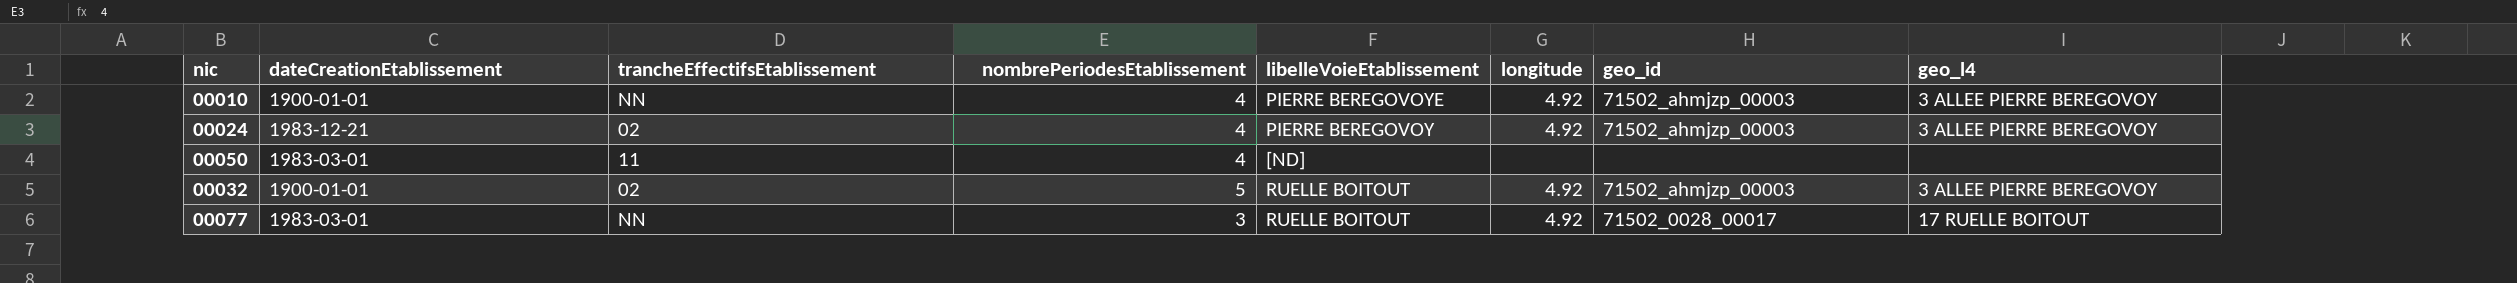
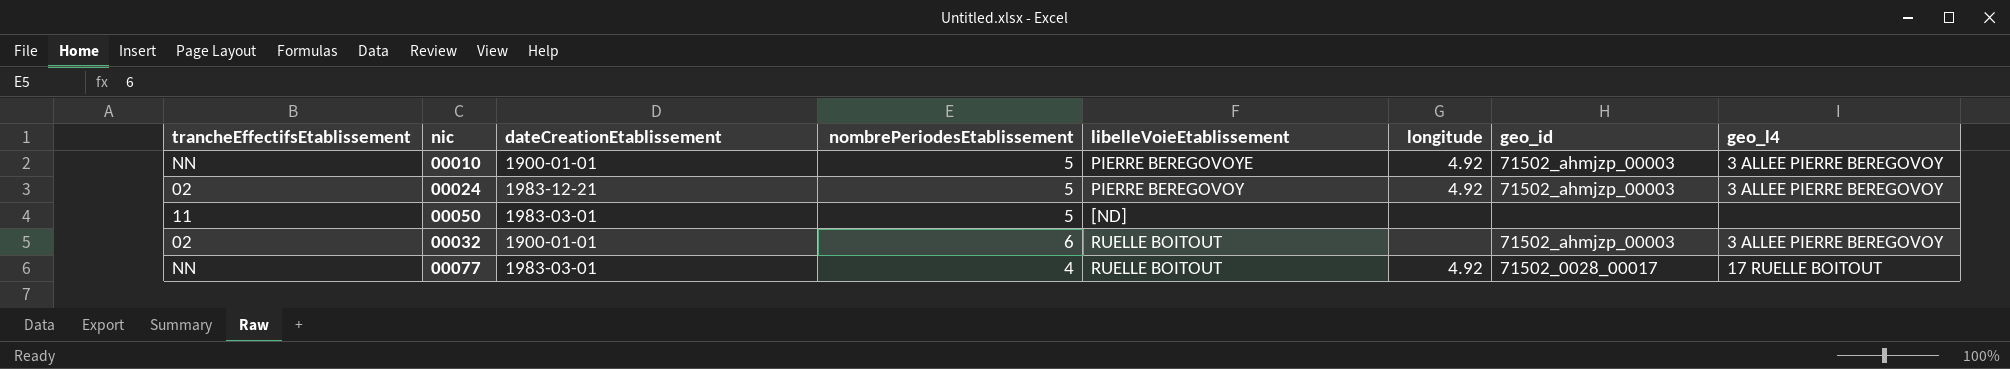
column trancheEffectifsEtablissement | position: 3 -> 1
00010 | nombrePeriodesEtablissement: 4 -> 5
00024 | nombrePeriodesEtablissement: 4 -> 5
00050 | nombrePeriodesEtablissement: 4 -> 5
00032 | nombrePeriodesEtablissement: 5 -> 6
00032 | longitude: 4.92 -> none
00077 | nombrePeriodesEtablissement: 3 -> 4

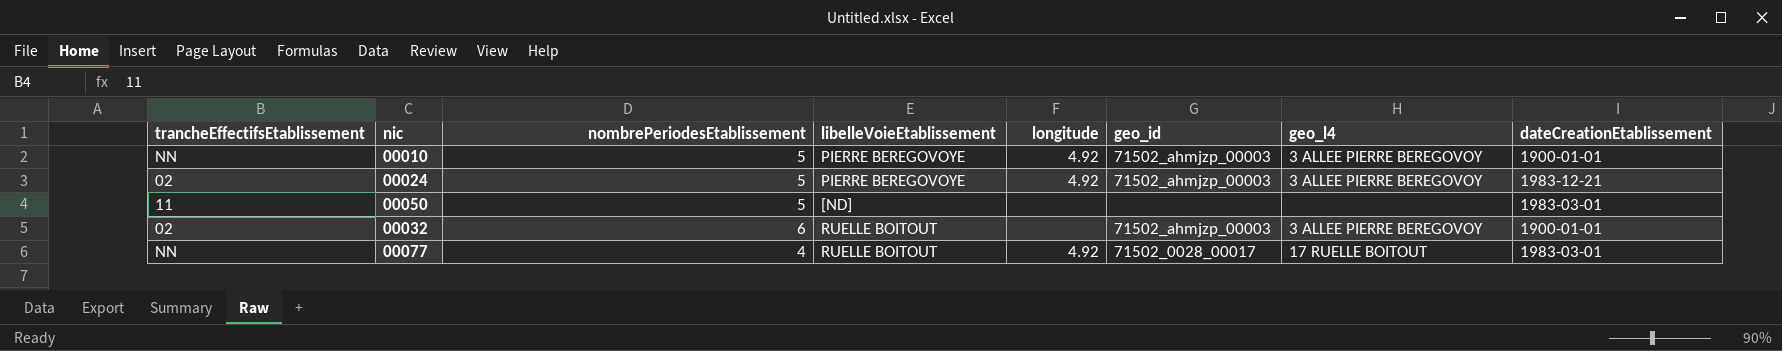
column dateCreationEtablissement | position: 3 -> 8
00024 | libelleVoieEtablissement: PIERRE BEREGOVOY -> PIERRE BEREGOVOYE

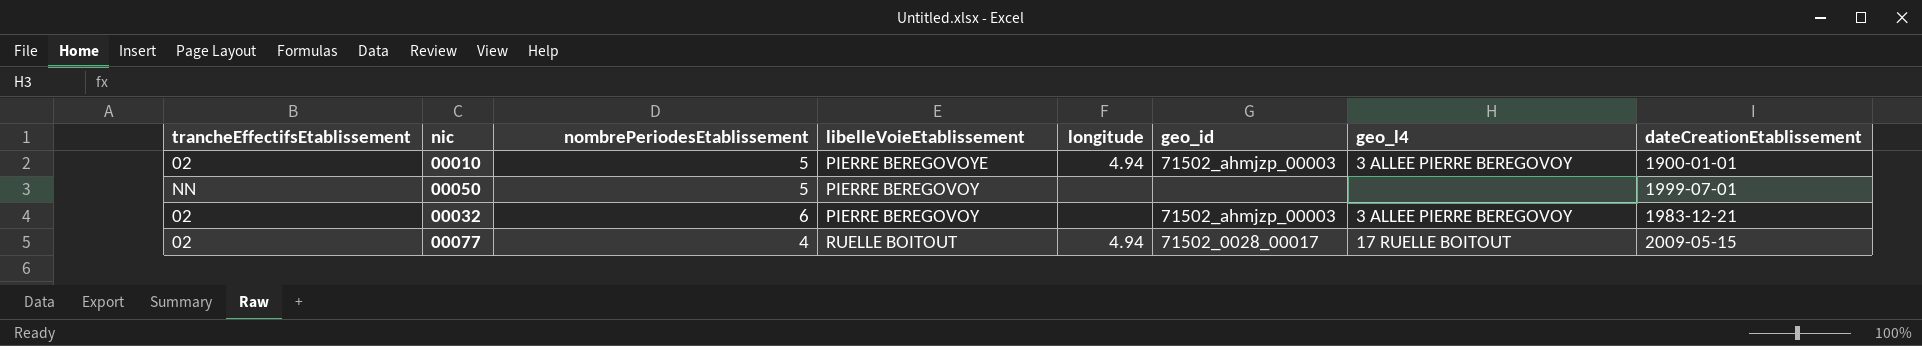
row 00024: 02 | 5 | PIERRE BEREGOVOYE | 4.92 | 71502_ahmjzp_00003 | 3 ALLEE PIERRE BEREGOVOY | 1983-12-21 -> none
00010 | trancheEffectifsEtablissement: NN -> 02
00010 | longitude: 4.92 -> 4.94
00050 | trancheEffectifsEtablissement: 11 -> NN
00050 | libelleVoieEtablissement: [ND] -> PIERRE BEREGOVOY
00050 | dateCreationEtablissement: 1983-03-01 -> 1999-07-01
00032 | libelleVoieEtablissement: RUELLE BOITOUT -> PIERRE BEREGOVOY
00032 | dateCreationEtablissement: 1900-01-01 -> 1983-12-21
00077 | trancheEffectifsEtablissement: NN -> 02
00077 | longitude: 4.92 -> 4.94
00077 | dateCreationEtablissement: 1983-03-01 -> 2009-05-15

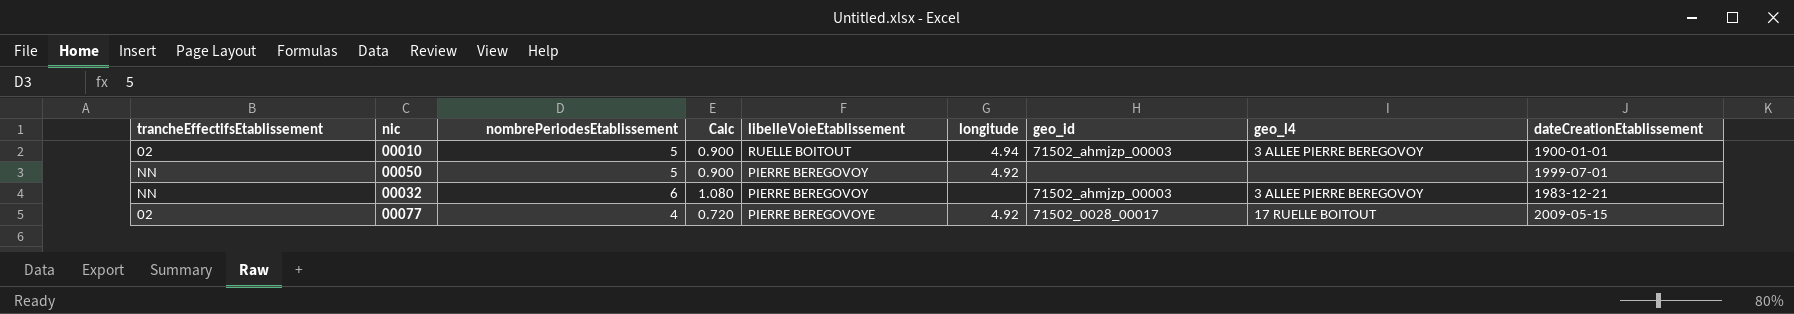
column Calc | formula: none -> [nombrePeriodesEtablissement] * 0.18
00010 | libelleVoieEtablissement: PIERRE BEREGOVOYE -> RUELLE BOITOUT
00050 | longitude: none -> 4.92
00032 | trancheEffectifsEtablissement: 02 -> NN
00077 | libelleVoieEtablissement: RUELLE BOITOUT -> PIERRE BEREGOVOYE
00077 | longitude: 4.94 -> 4.92

